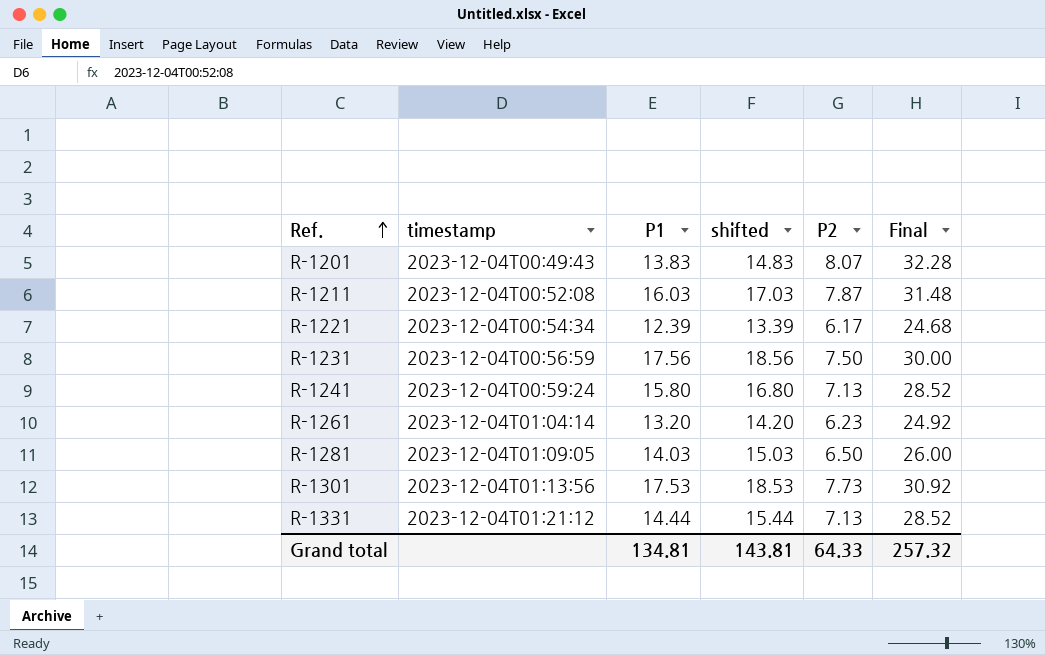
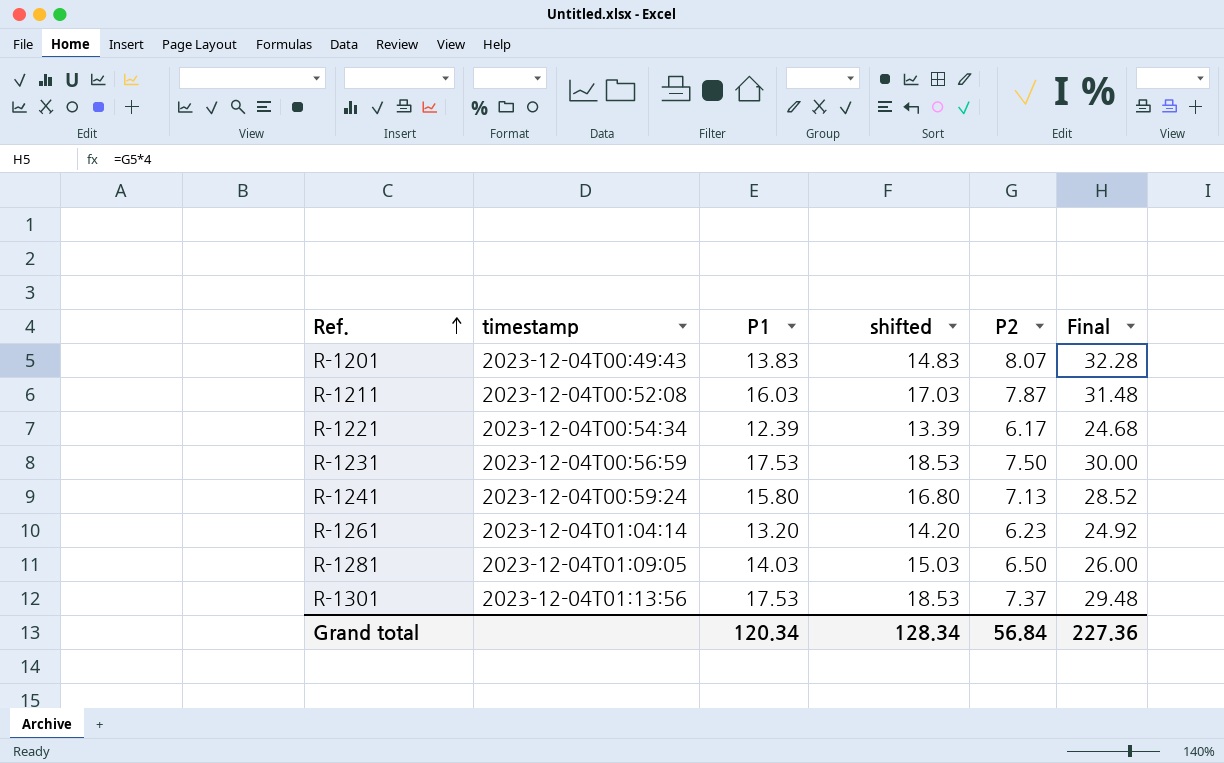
row R-1331: 2023-12-04T01:21:12 | 14.44 | 15.44 | 7.13 | 28.52 -> none
R-1231 | P1: 17.56 -> 17.53
R-1231 | shifted: 18.56 -> 18.53
R-1301 | P2: 7.73 -> 7.37
R-1301 | Final: 30.92 -> 29.48
Grand total | P1: 134.81 -> 120.34
Grand total | shifted: 143.81 -> 128.34
Grand total | P2: 64.33 -> 56.84
Grand total | Final: 257.32 -> 227.36

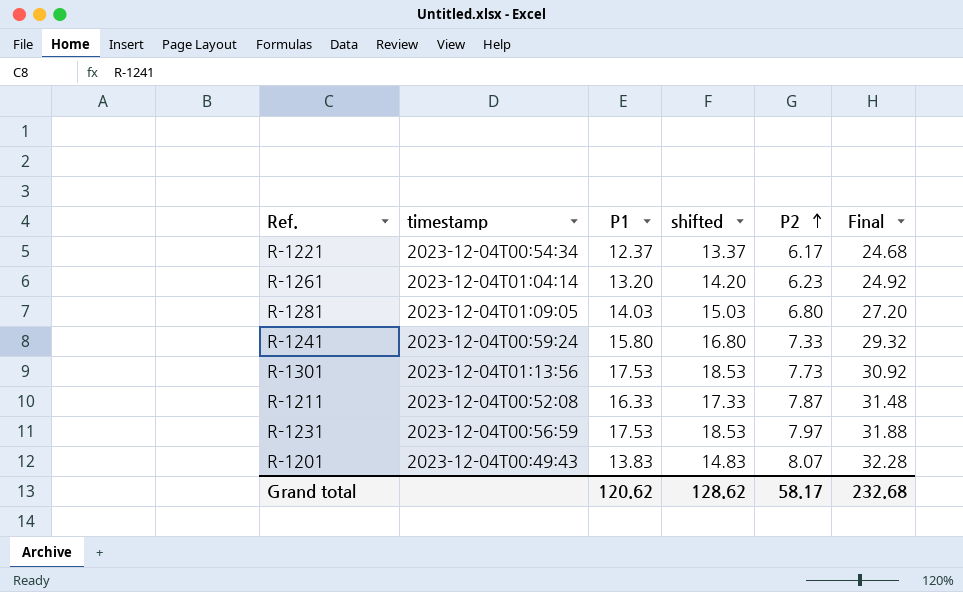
row order: Ref. ascending -> P2 ascending
R-1221 | P1: 12.39 -> 12.37
R-1221 | shifted: 13.39 -> 13.37
R-1281 | P2: 6.50 -> 6.80
R-1281 | Final: 26.00 -> 27.20
R-1241 | P2: 7.13 -> 7.33
R-1241 | Final: 28.52 -> 29.32
R-1301 | P2: 7.37 -> 7.73
R-1301 | Final: 29.48 -> 30.92
R-1211 | P1: 16.03 -> 16.33
R-1211 | shifted: 17.03 -> 17.33
R-1231 | P2: 7.50 -> 7.97
R-1231 | Final: 30.00 -> 31.88
Grand total | P1: 120.34 -> 120.62
Grand total | shifted: 128.34 -> 128.62
Grand total | P2: 56.84 -> 58.17
Grand total | Final: 227.36 -> 232.68

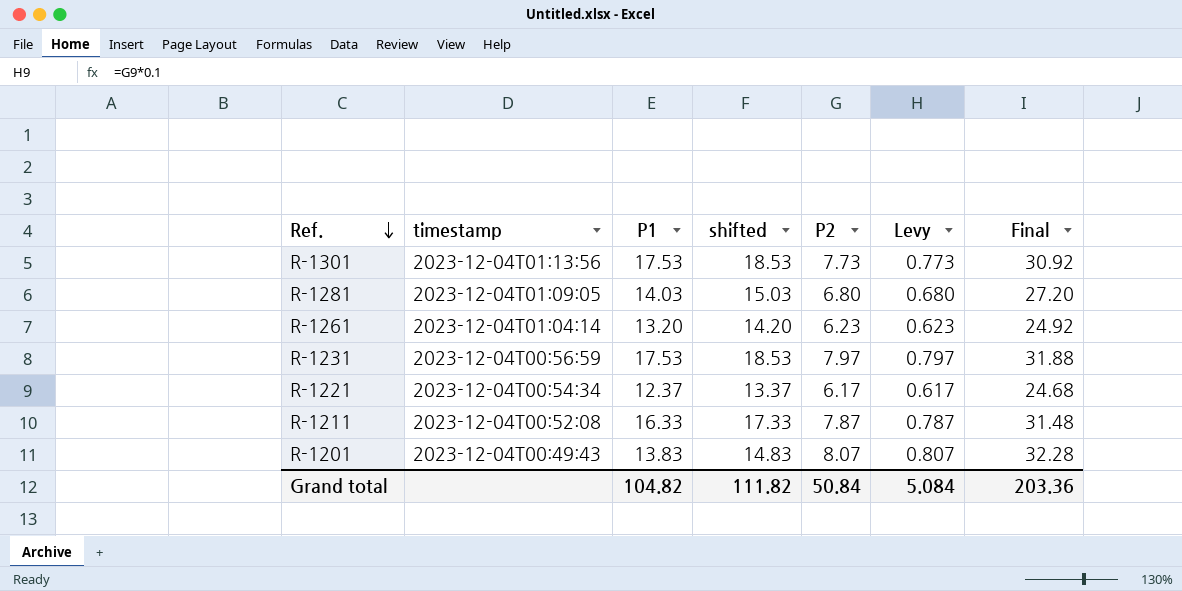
row order: P2 ascending -> Ref. descending
column Levy | formula: none -> [P2] * 0.1
row R-1241: 2023-12-04T00:59:24 | 15.80 | 16.80 | 7.33 | 29.32 -> none
Grand total | P1: 120.62 -> 104.82
Grand total | shifted: 128.62 -> 111.82
Grand total | P2: 58.17 -> 50.84
Grand total | Final: 232.68 -> 203.36

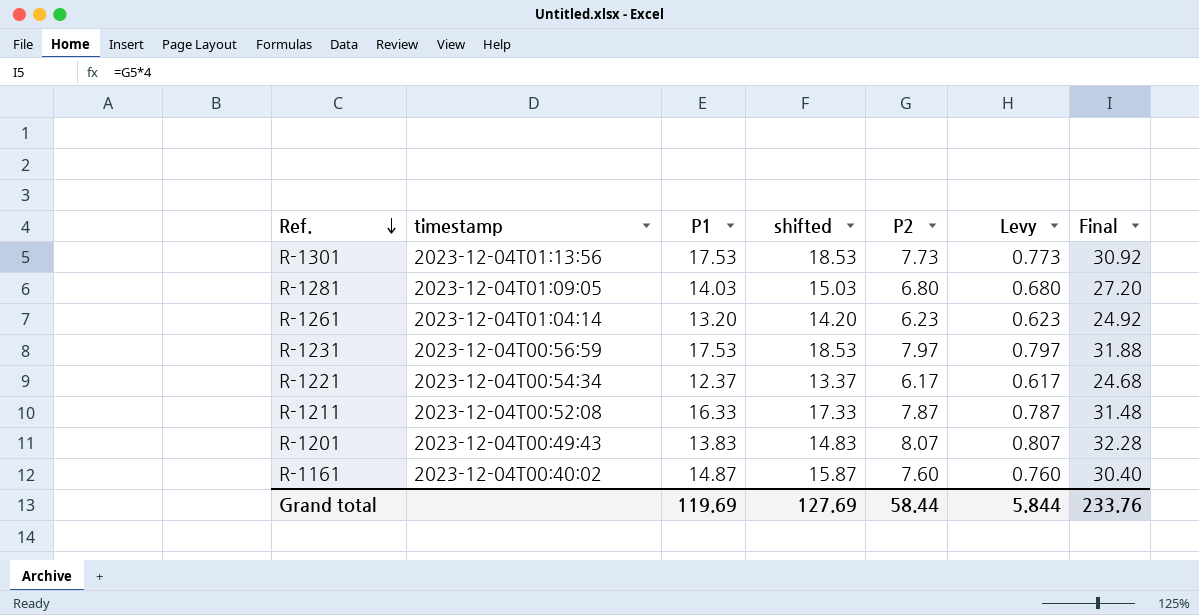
row R-1161: none -> 2023-12-04T00:40:02 | 14.87 | 15.87 | 7.60 | 0.760 | 30.40
Grand total | P1: 104.82 -> 119.69
Grand total | shifted: 111.82 -> 127.69
Grand total | P2: 50.84 -> 58.44
Grand total | Levy: 5.084 -> 5.844
Grand total | Final: 203.36 -> 233.76

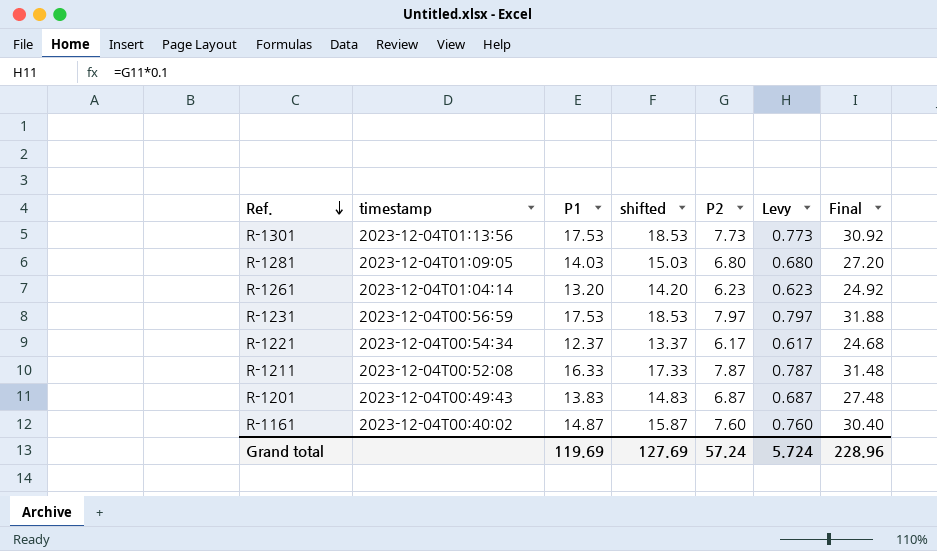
R-1201 | P2: 8.07 -> 6.87
R-1201 | Levy: 0.807 -> 0.687
R-1201 | Final: 32.28 -> 27.48
Grand total | P2: 58.44 -> 57.24
Grand total | Levy: 5.844 -> 5.724
Grand total | Final: 233.76 -> 228.96

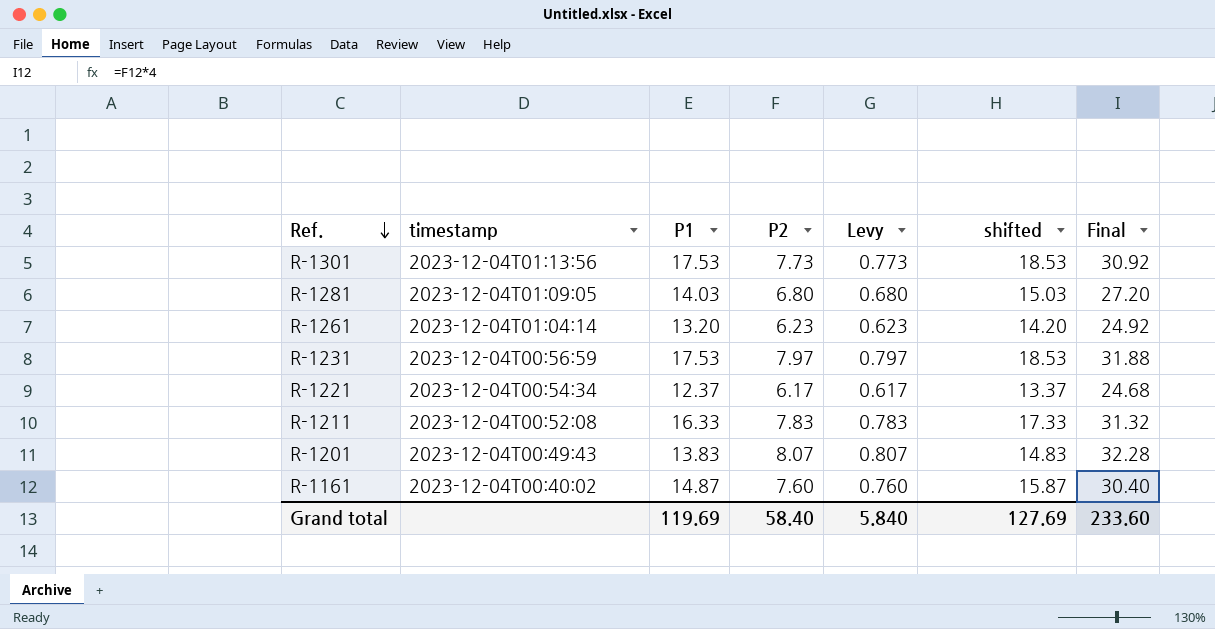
column shifted | position: 4 -> 6
R-1211 | P2: 7.87 -> 7.83
R-1211 | Levy: 0.787 -> 0.783
R-1211 | Final: 31.48 -> 31.32
R-1201 | P2: 6.87 -> 8.07
R-1201 | Levy: 0.687 -> 0.807
R-1201 | Final: 27.48 -> 32.28
Grand total | P2: 57.24 -> 58.40
Grand total | Levy: 5.724 -> 5.840
Grand total | Final: 228.96 -> 233.60

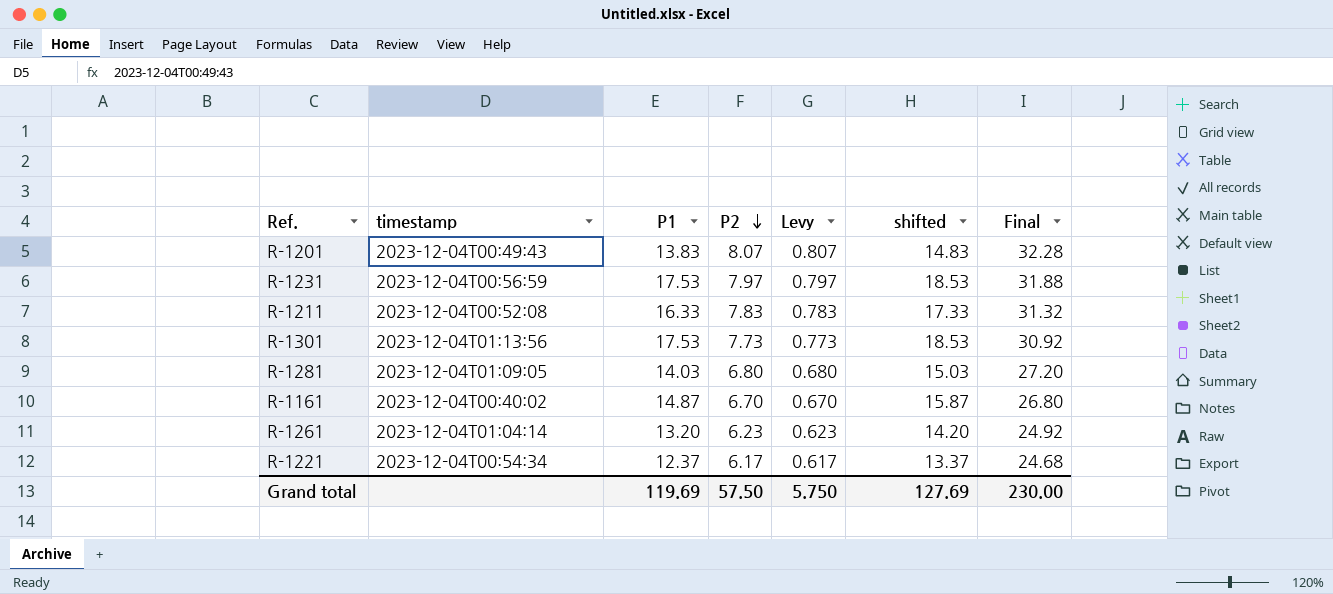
row order: Ref. descending -> P2 descending
R-1161 | P2: 7.60 -> 6.70
R-1161 | Levy: 0.760 -> 0.670
R-1161 | Final: 30.40 -> 26.80
Grand total | P2: 58.40 -> 57.50
Grand total | Levy: 5.840 -> 5.750
Grand total | Final: 233.60 -> 230.00

